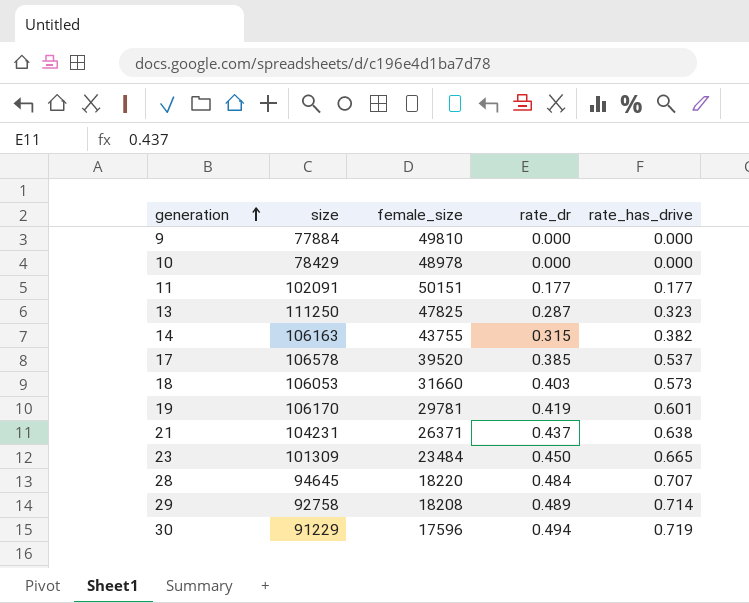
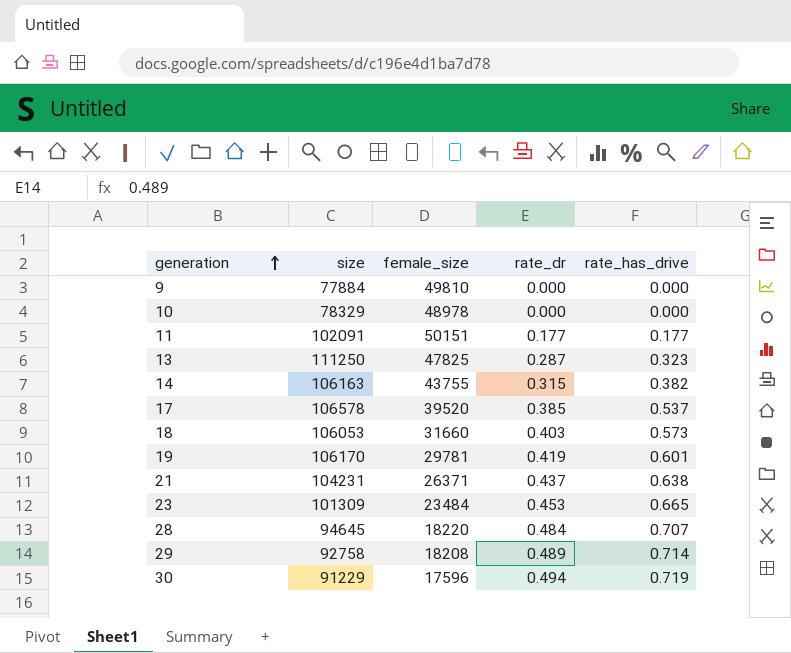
10 | size: 78429 -> 78329
23 | rate_dr: 0.450 -> 0.453

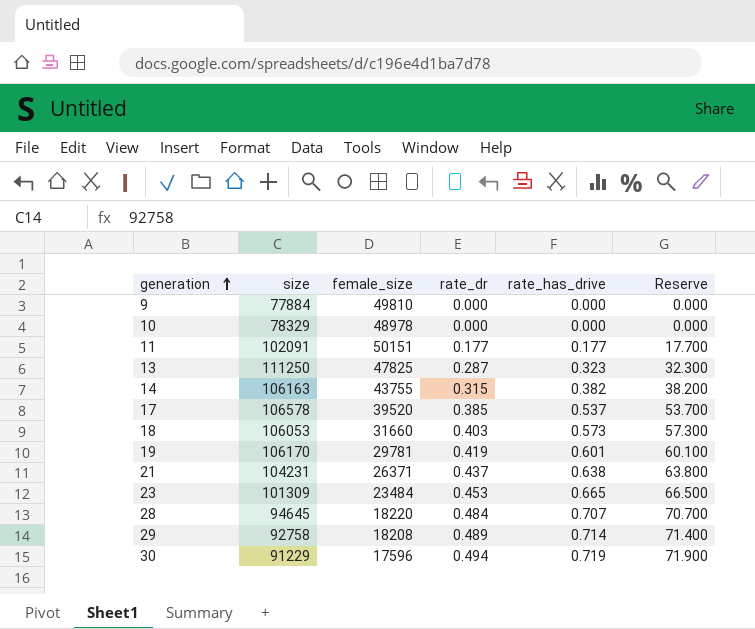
column Reserve | formula: none -> [rate_has_drive] * 100

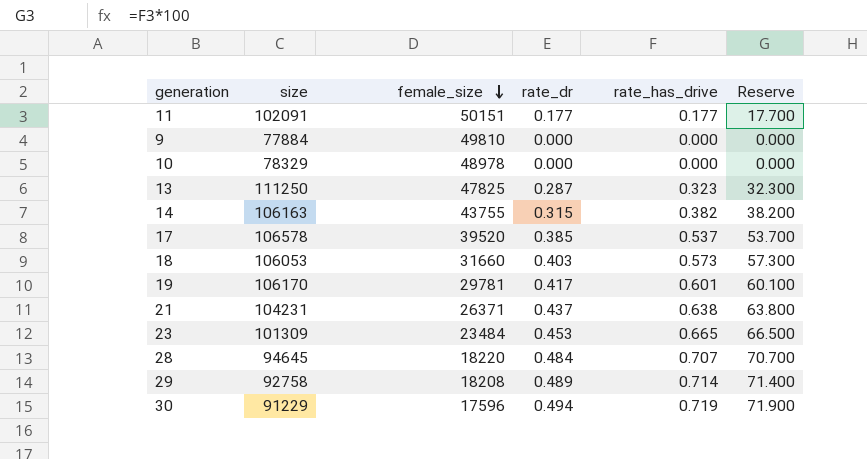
row order: generation ascending -> female_size descending
19 | rate_dr: 0.419 -> 0.417

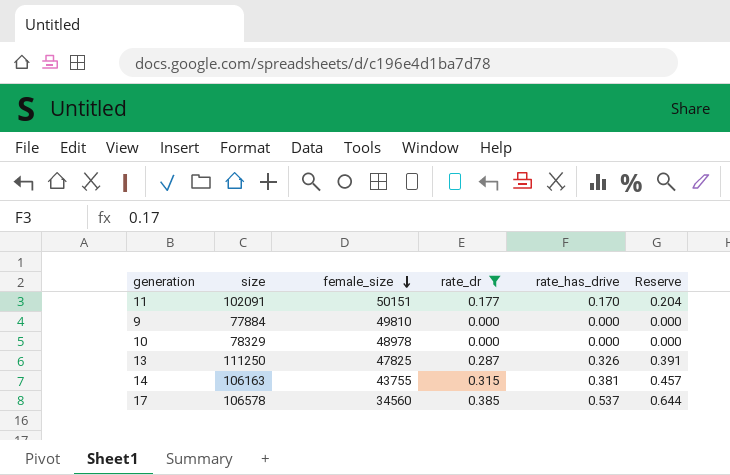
filter: none -> rate_dr <= 0.385
column Reserve | formula: [rate_has_drive] * 100 -> [rate_has_drive] * 1.2
11 | rate_has_drive: 0.177 -> 0.170
13 | rate_has_drive: 0.323 -> 0.326
14 | rate_has_drive: 0.382 -> 0.381
17 | female_size: 39520 -> 34560

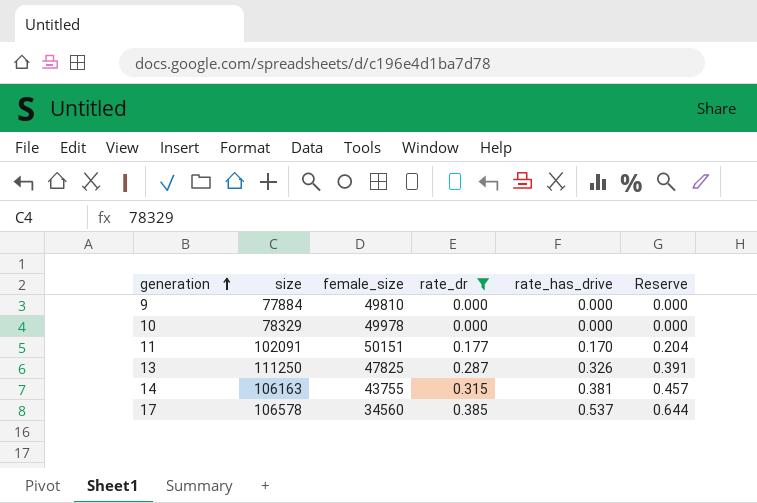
row order: female_size descending -> generation ascending
10 | female_size: 48978 -> 49978

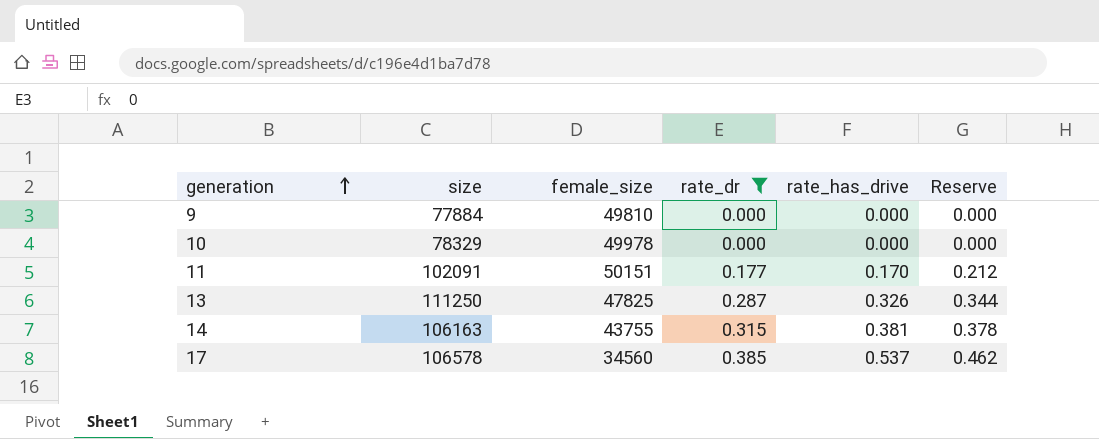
column Reserve | formula: [rate_has_drive] * 1.2 -> [rate_dr] * 1.2

